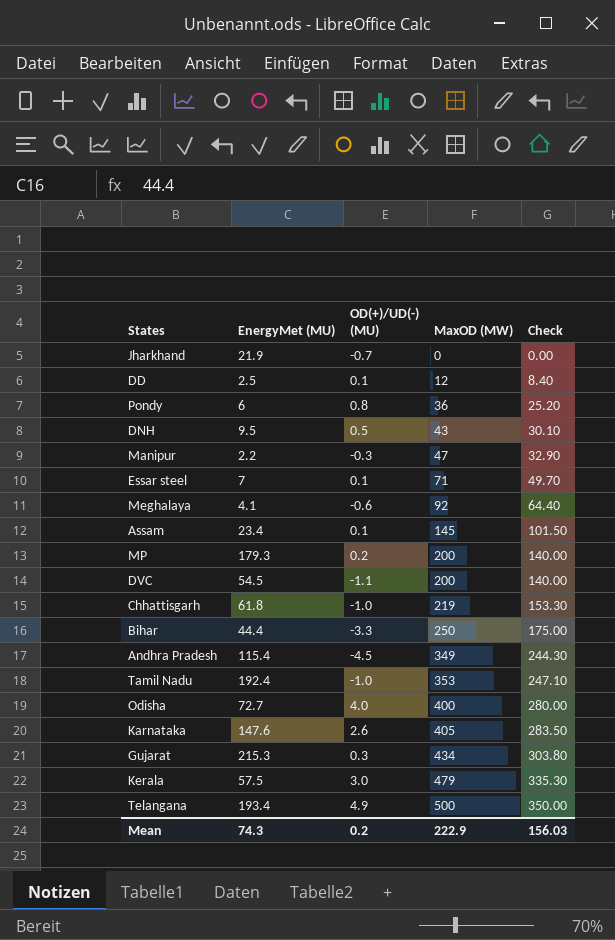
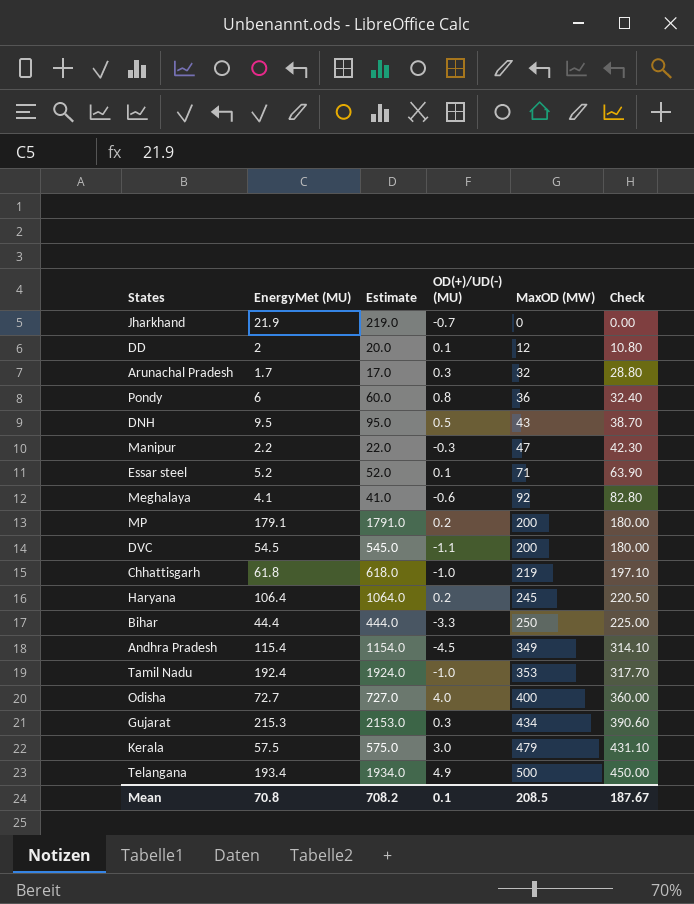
column Estimate | formula: none -> [EnergyMet (MU)] * 10
column Check | formula: [MaxOD (MW)] * 0.7 -> [MaxOD (MW)] * 0.9
row Assam: 23.4 | 0.1 | 145 | 101.50 -> none
row Karnataka: 147.6 | 2.6 | 405 | 283.50 -> none
DD | EnergyMet (MU): 2.5 -> 2
row Arunachal Pradesh: none -> 1.7 | 17.0 | 0.3 | 32 | 28.80
Essar steel | EnergyMet (MU): 7 -> 5.2
MP | EnergyMet (MU): 179.3 -> 179.1
row Haryana: none -> 106.4 | 1064.0 | 0.2 | 245 | 220.50
Mean | EnergyMet (MU): 74.3 -> 70.8
Mean | OD(+)/UD(-) (MU): 0.2 -> 0.1
Mean | MaxOD (MW): 222.9 -> 208.5
Mean | Check: 156.03 -> 187.67

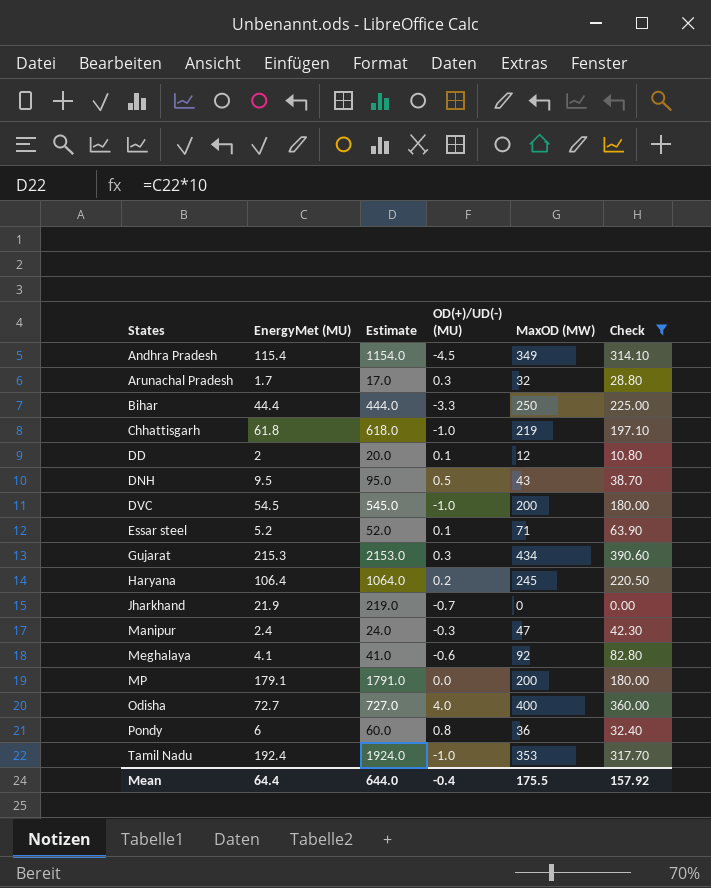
filter: none -> Check <= 390.60
row order: MaxOD (MW) ascending -> States ascending
DVC | OD(+)/UD(-) (MU): -1.1 -> -1.0
Manipur | EnergyMet (MU): 2.2 -> 2.4
Manipur | Estimate: 22.0 -> 24.0
MP | OD(+)/UD(-) (MU): 0.2 -> 0.0
Mean | EnergyMet (MU): 70.8 -> 64.4
Mean | Estimate: 708.2 -> 644.0
Mean | OD(+)/UD(-) (MU): 0.1 -> -0.4
Mean | MaxOD (MW): 208.5 -> 175.5
Mean | Check: 187.67 -> 157.92

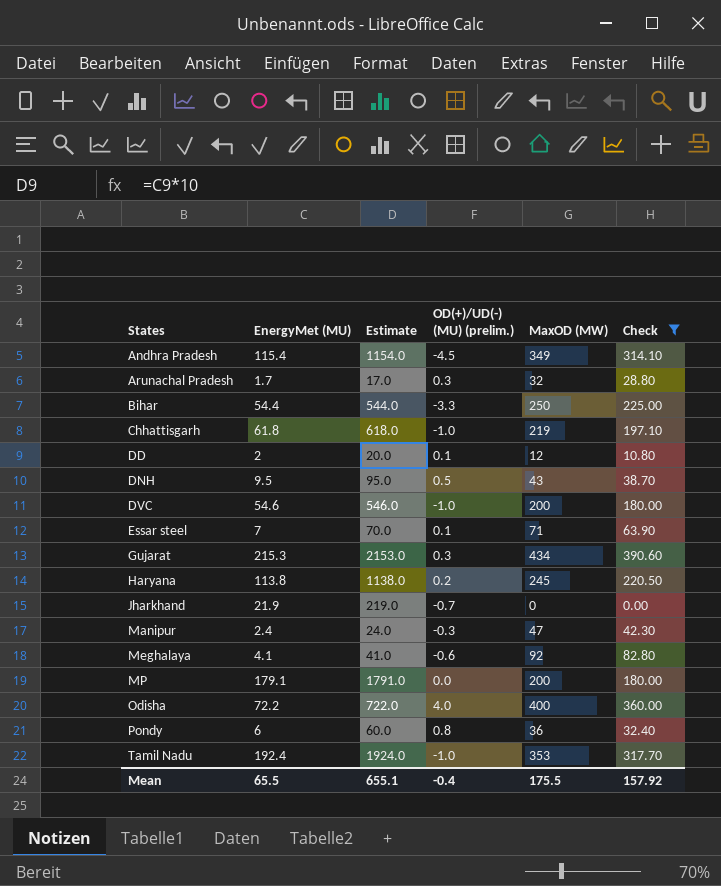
column name: OD(+)/UD(-) (MU) -> OD(+)/UD(-) (MU) (prelim.)
Bihar | EnergyMet (MU): 44.4 -> 54.4
Bihar | Estimate: 444.0 -> 544.0
DVC | EnergyMet (MU): 54.5 -> 54.6
DVC | Estimate: 545.0 -> 546.0
Essar steel | EnergyMet (MU): 5.2 -> 7
Essar steel | Estimate: 52.0 -> 70.0
Haryana | EnergyMet (MU): 106.4 -> 113.8
Haryana | Estimate: 1064.0 -> 1138.0
Odisha | EnergyMet (MU): 72.7 -> 72.2
Odisha | Estimate: 727.0 -> 722.0
Mean | EnergyMet (MU): 64.4 -> 65.5
Mean | Estimate: 644.0 -> 655.1

